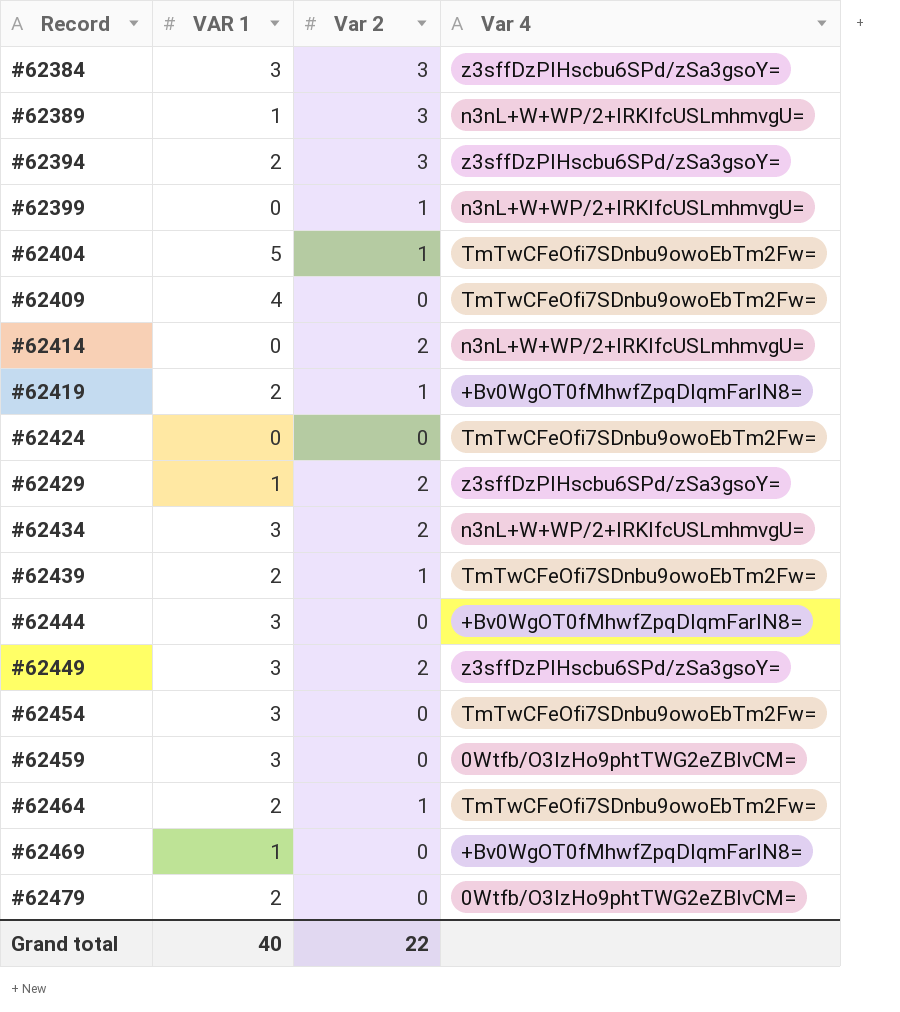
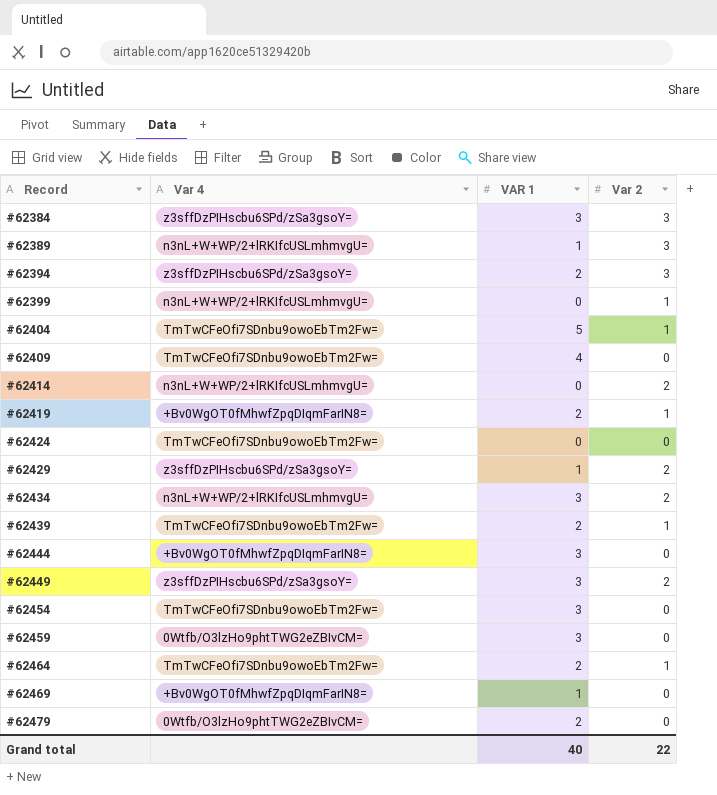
column Var 4 | position: 4 -> 2

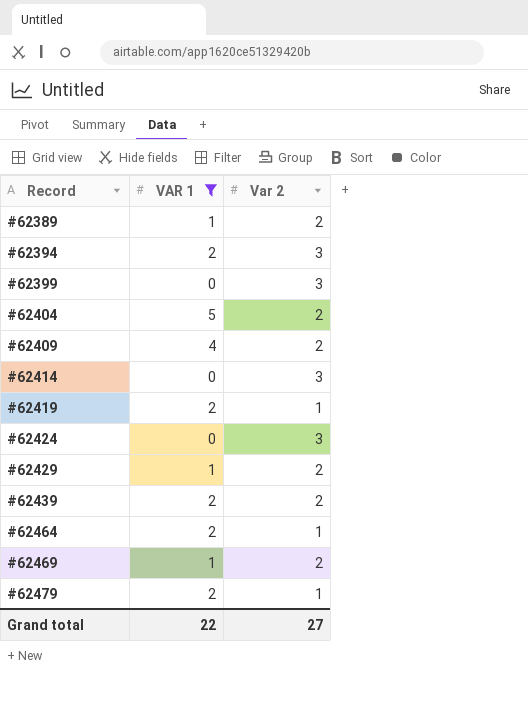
filter: none -> VAR 1 != 3
column Var 4 | position: 2 -> none
#62389 | Var 2: 3 -> 2
#62399 | Var 2: 1 -> 3
#62404 | Var 2: 1 -> 2
#62409 | Var 2: 0 -> 2
#62414 | Var 2: 2 -> 3
#62424 | Var 2: 0 -> 3
#62439 | Var 2: 1 -> 2
#62469 | Var 2: 0 -> 2
#62479 | Var 2: 0 -> 1
Grand total | VAR 1: 40 -> 22
Grand total | Var 2: 22 -> 27

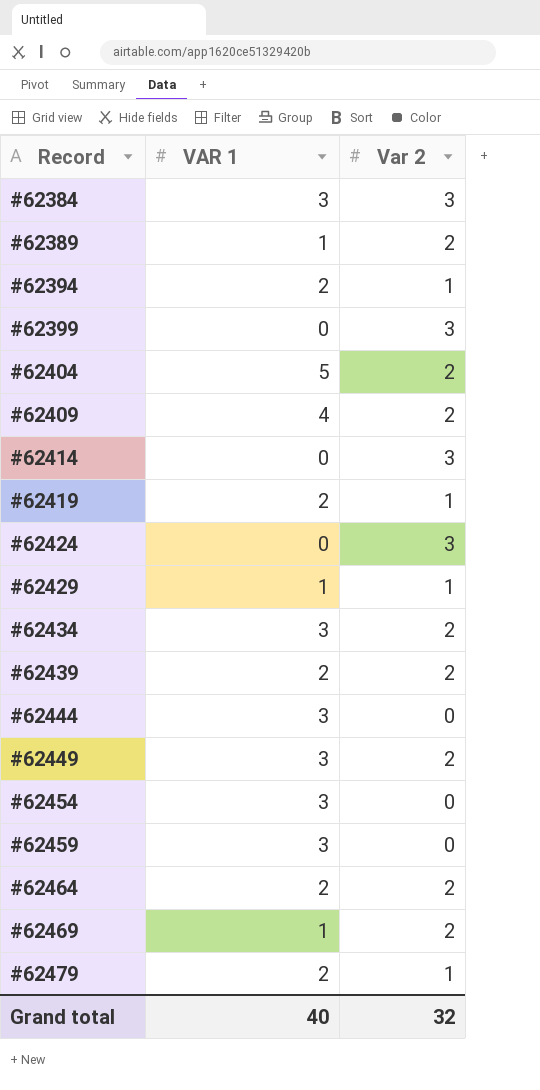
filter: VAR 1 != 3 -> none
#62394 | Var 2: 3 -> 1
#62429 | Var 2: 2 -> 1
#62464 | Var 2: 1 -> 2
Grand total | VAR 1: 22 -> 40
Grand total | Var 2: 27 -> 32

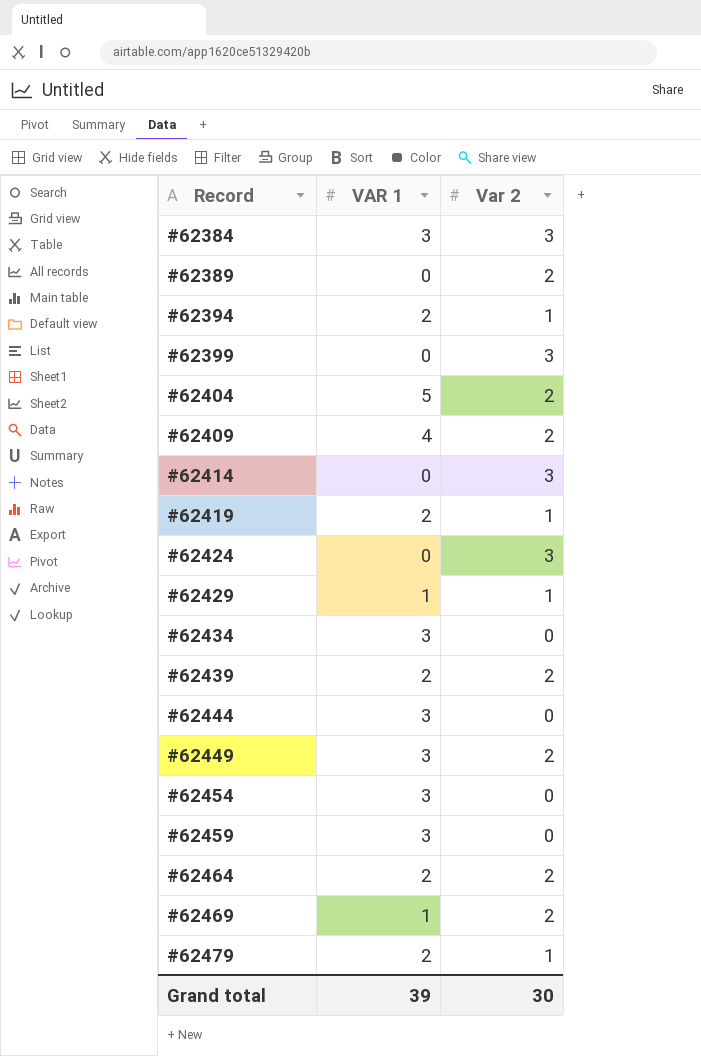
#62389 | VAR 1: 1 -> 0
#62434 | Var 2: 2 -> 0
Grand total | VAR 1: 40 -> 39
Grand total | Var 2: 32 -> 30

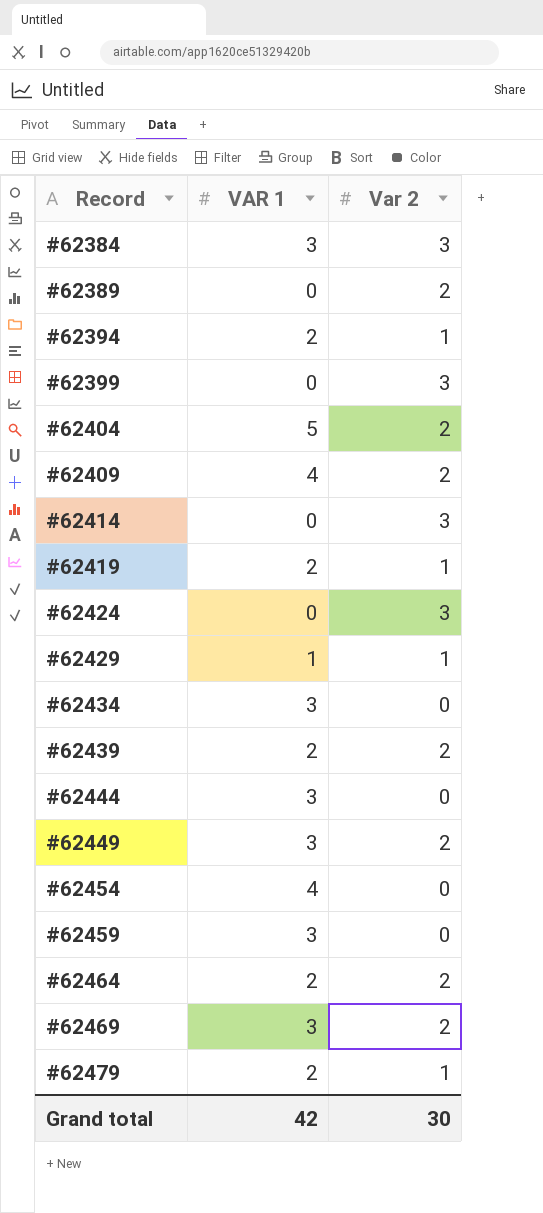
#62454 | VAR 1: 3 -> 4
#62469 | VAR 1: 1 -> 3
Grand total | VAR 1: 39 -> 42

